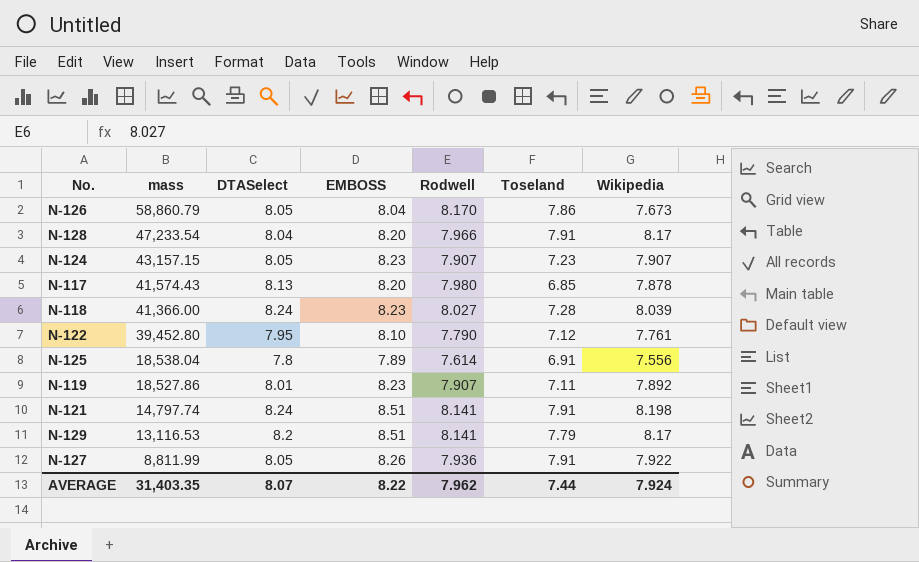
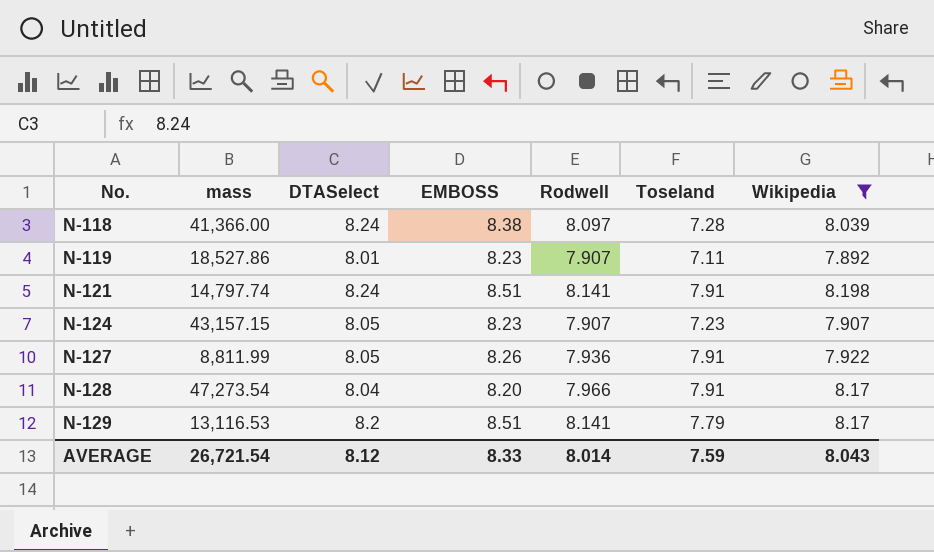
filter: none -> Wikipedia >= 7.892
row order: mass descending -> No. ascending
N-118 | EMBOSS: 8.23 -> 8.38
N-118 | Rodwell: 8.027 -> 8.097
N-128 | mass: 47,233.54 -> 47,273.54
AVERAGE | mass: 31,403.35 -> 26,721.54
AVERAGE | DTASelect: 8.07 -> 8.12
AVERAGE | EMBOSS: 8.22 -> 8.33
AVERAGE | Rodwell: 7.962 -> 8.014
AVERAGE | Toseland: 7.44 -> 7.59
AVERAGE | Wikipedia: 7.924 -> 8.043

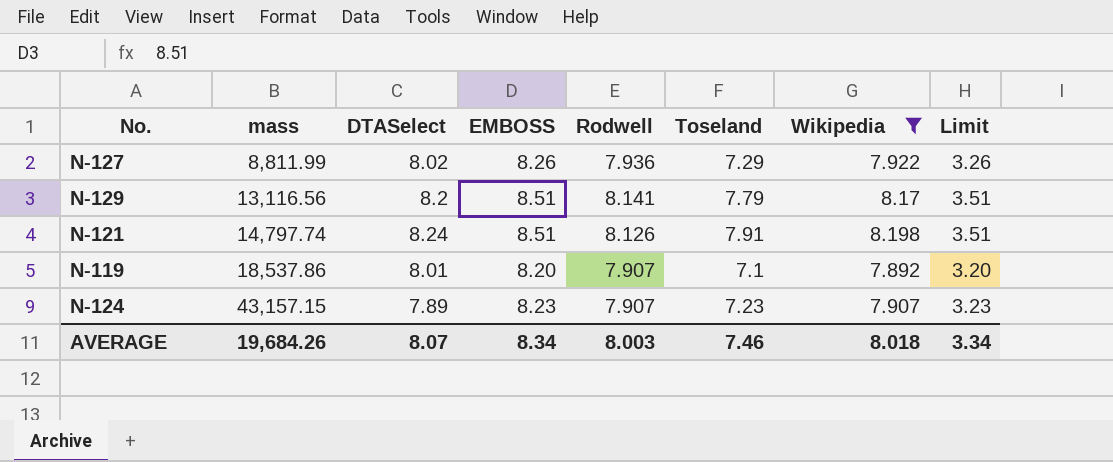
row order: No. ascending -> mass ascending
column Limit | formula: none -> [EMBOSS] - 5
row N-118: 41,366.00 | 8.24 | 8.38 | 8.097 | 7.28 | 8.039 -> none
row N-128: 47,273.54 | 8.04 | 8.20 | 7.966 | 7.91 | 8.17 -> none
N-127 | DTASelect: 8.05 -> 8.02
N-127 | Toseland: 7.91 -> 7.29
N-129 | mass: 13,116.53 -> 13,116.56
N-121 | Rodwell: 8.141 -> 8.126
N-119 | mass: 18,527.86 -> 18,537.86
N-119 | EMBOSS: 8.23 -> 8.20
N-119 | Toseland: 7.11 -> 7.1
N-124 | DTASelect: 8.05 -> 7.89
AVERAGE | mass: 26,721.54 -> 19,684.26
AVERAGE | DTASelect: 8.12 -> 8.07
AVERAGE | EMBOSS: 8.33 -> 8.34
AVERAGE | Rodwell: 8.014 -> 8.003
AVERAGE | Toseland: 7.59 -> 7.46
AVERAGE | Wikipedia: 8.043 -> 8.018

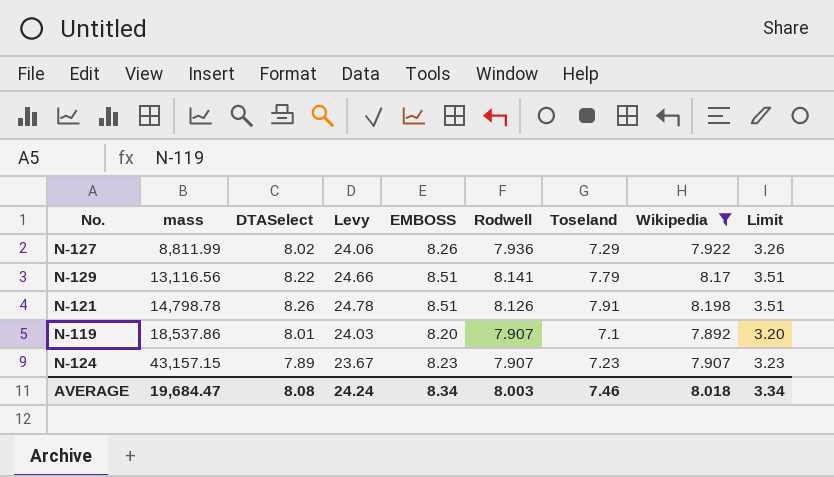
column Levy | formula: none -> [DTASelect] * 3
N-129 | DTASelect: 8.2 -> 8.22
N-121 | mass: 14,797.74 -> 14,798.78
N-121 | DTASelect: 8.24 -> 8.26
AVERAGE | mass: 19,684.26 -> 19,684.47
AVERAGE | DTASelect: 8.07 -> 8.08

